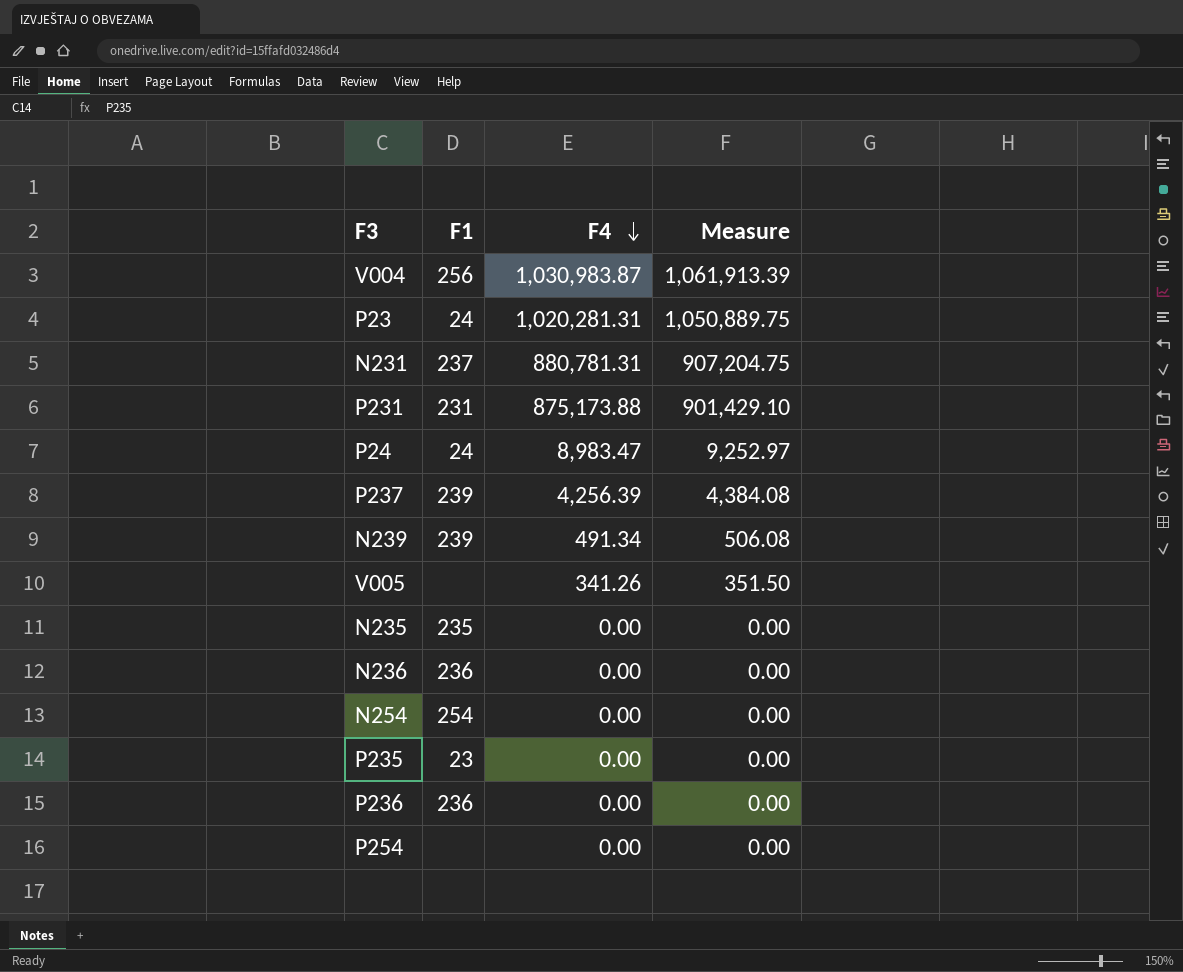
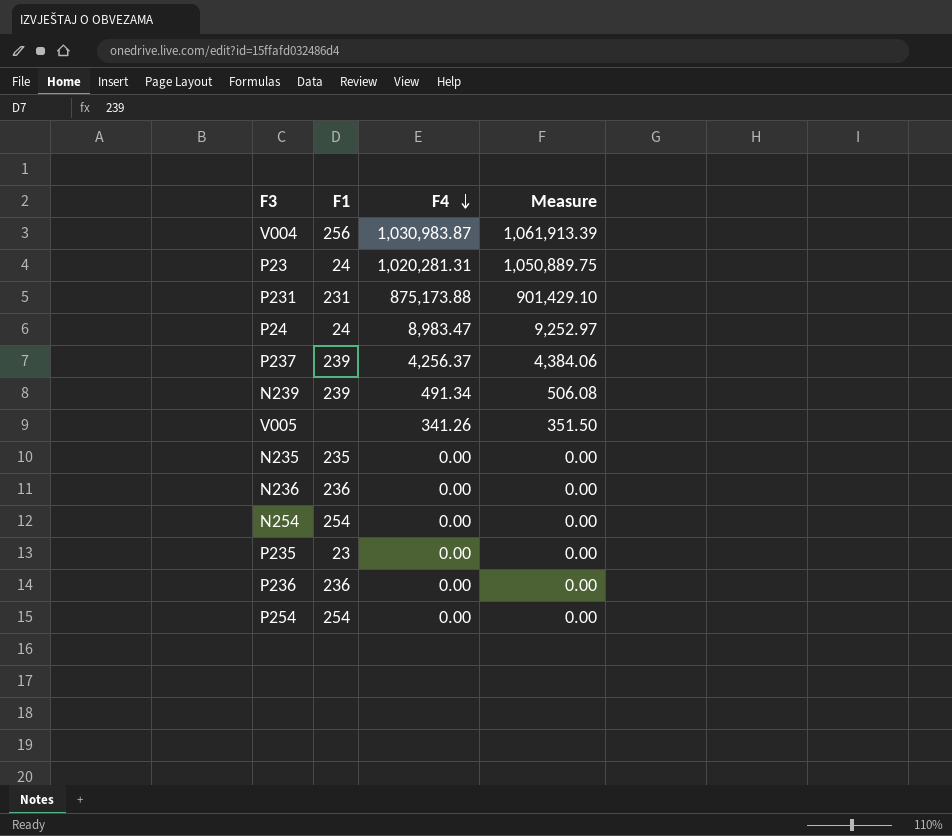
row N231: 237 | 880,781.31 | 907,204.75 -> none
P237 | F4: 4,256.39 -> 4,256.37
P237 | Measure: 4,384.08 -> 4,384.06
P254 | F1: none -> 254

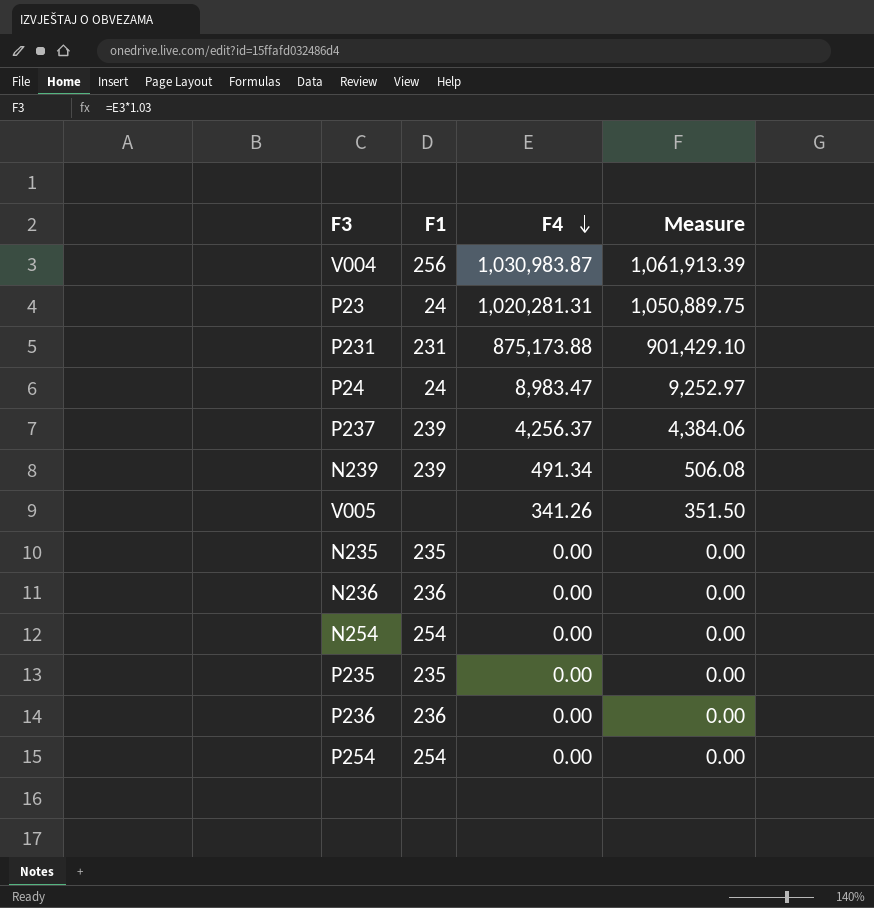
P235 | F1: 23 -> 235

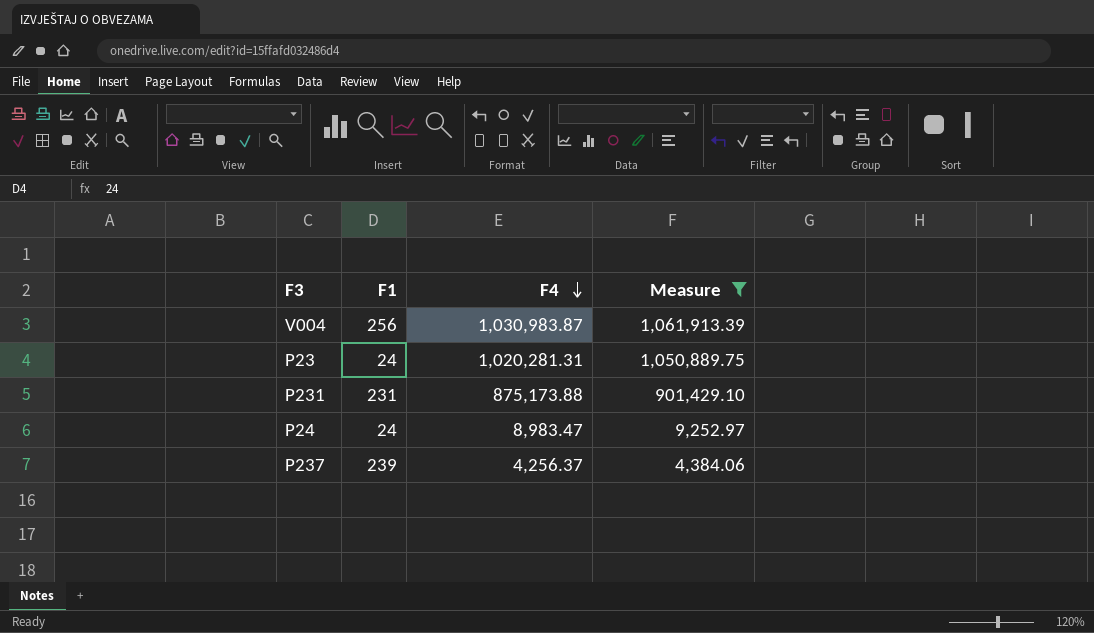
filter: none -> Measure >= 4,384.06

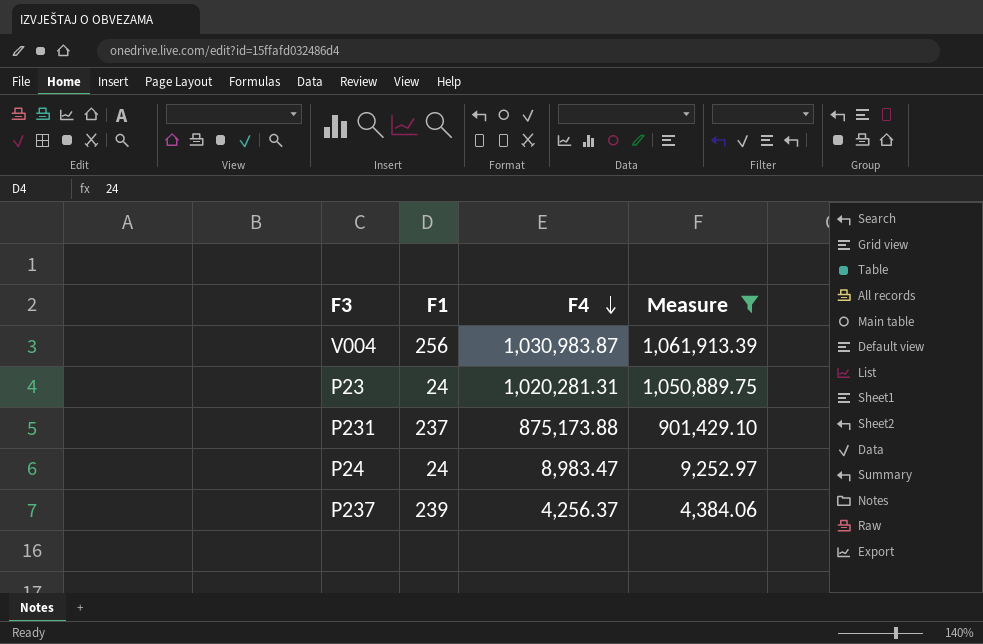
P231 | F1: 231 -> 237

